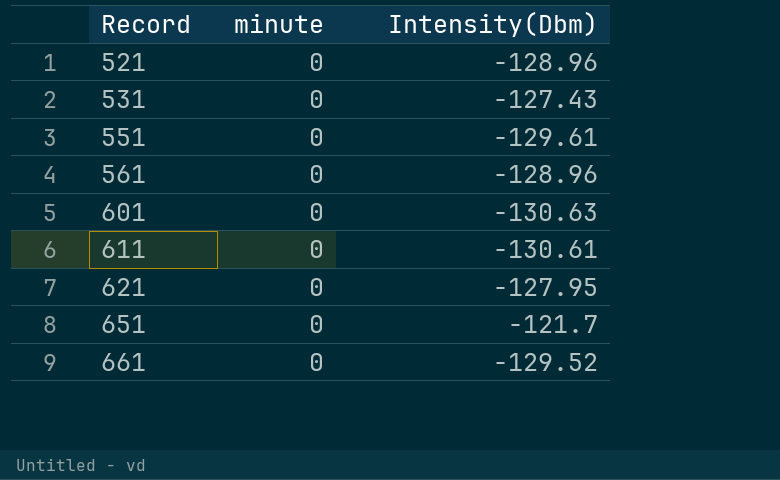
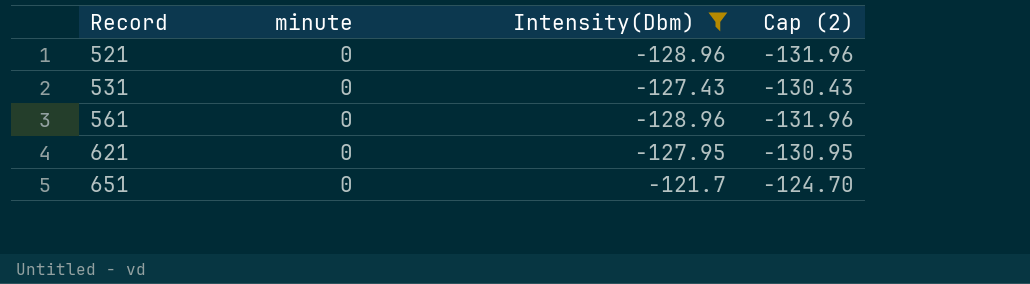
filter: none -> Intensity(Dbm) >= -128.96
column Cap (2) | formula: none -> [Intensity(Dbm)] - 3

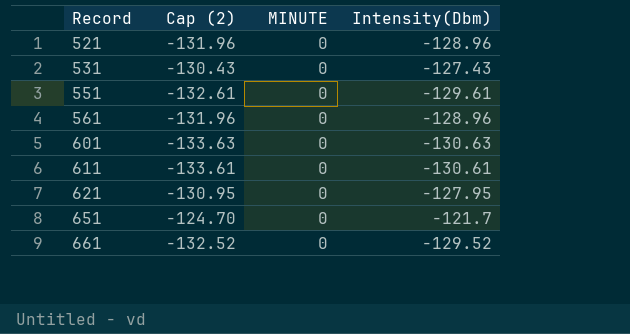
filter: Intensity(Dbm) >= -128.96 -> none
column Cap (2) | position: 4 -> 2
column name: minute -> MINUTE

